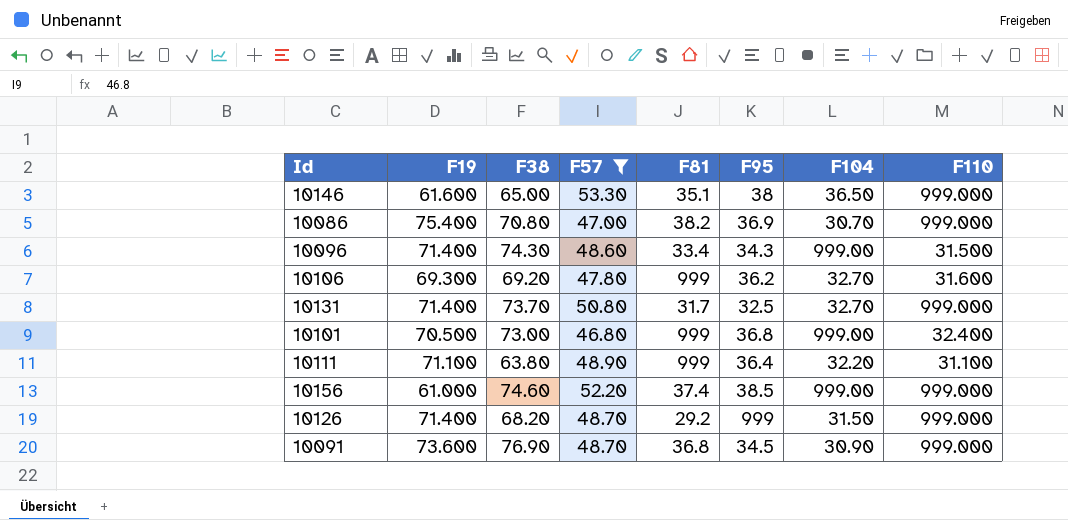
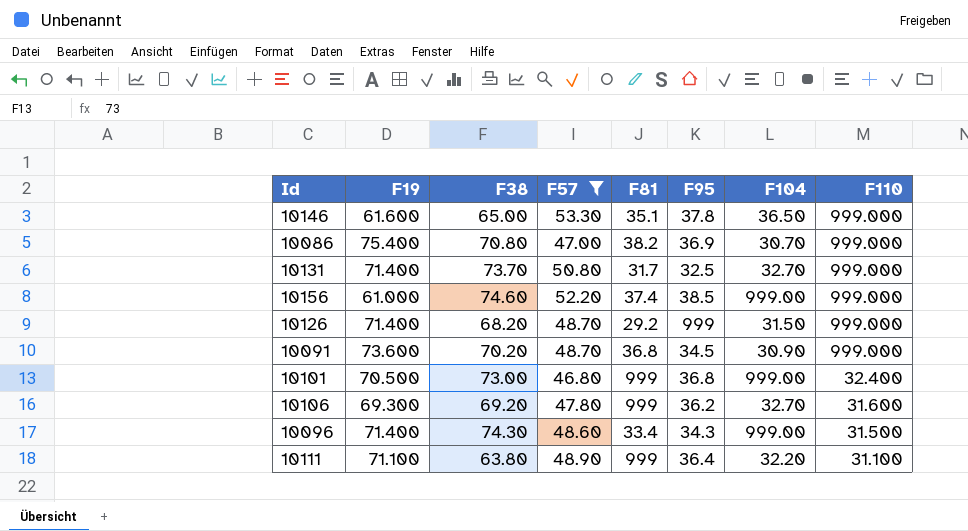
row order: none -> F110 descending
10146 | F95: 38 -> 37.8
10091 | F38: 76.90 -> 70.20

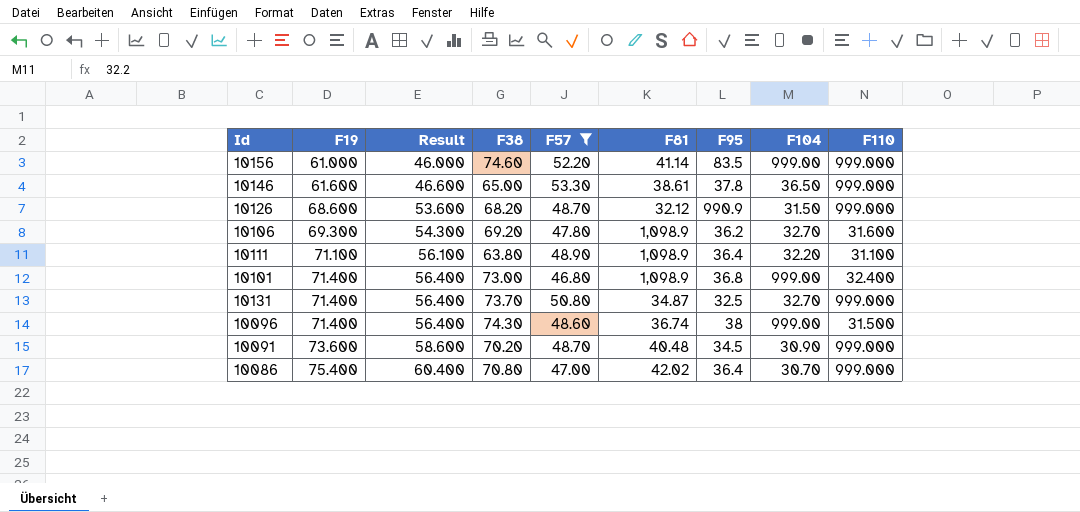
row order: F110 descending -> F19 ascending
column Result | formula: none -> [F19] - 15
10156 | F81: 37.4 -> 41.14
10156 | F95: 38.5 -> 83.5
10146 | F81: 35.1 -> 38.61
10126 | F19: 71.400 -> 68.600
10126 | F81: 29.2 -> 32.12
10126 | F95: 999 -> 990.9
10106 | F81: 999 -> 1,098.9
10111 | F81: 999 -> 1,098.9
10101 | F19: 70.500 -> 71.400
10101 | F81: 999 -> 1,098.9
10131 | F81: 31.7 -> 34.87
10096 | F81: 33.4 -> 36.74
10096 | F95: 34.3 -> 38
10091 | F81: 36.8 -> 40.48
10086 | F81: 38.2 -> 42.02
10086 | F95: 36.9 -> 36.4

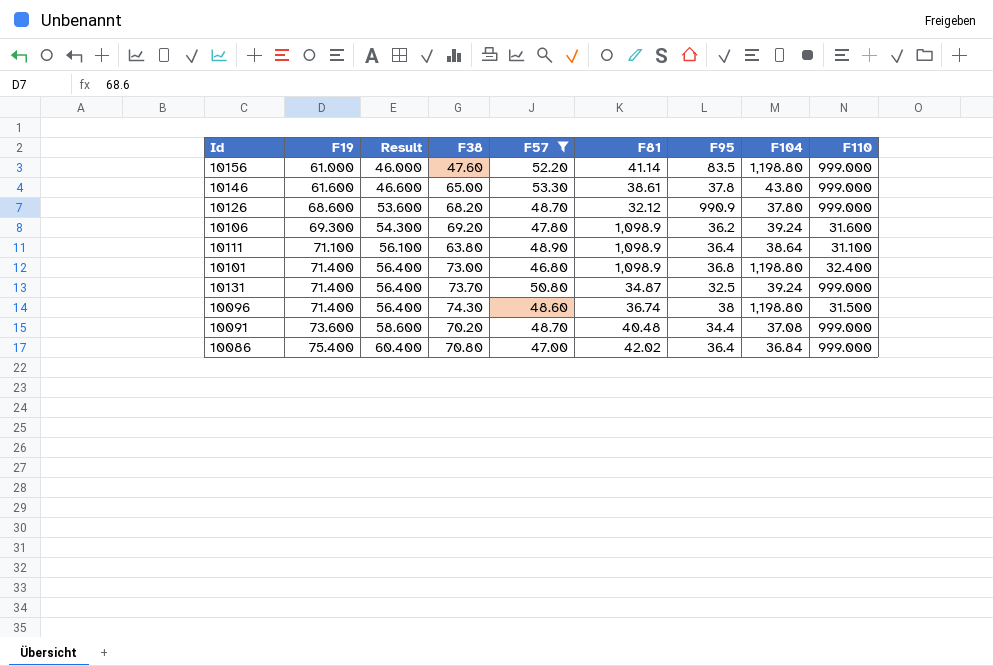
10156 | F38: 74.60 -> 47.60
10156 | F104: 999.00 -> 1,198.80
10146 | F104: 36.50 -> 43.80
10126 | F104: 31.50 -> 37.80
10106 | F104: 32.70 -> 39.24
10111 | F104: 32.20 -> 38.64
10101 | F104: 999.00 -> 1,198.80
10131 | F104: 32.70 -> 39.24
10096 | F104: 999.00 -> 1,198.80
10091 | F95: 34.5 -> 34.4
10091 | F104: 30.90 -> 37.08
10086 | F104: 30.70 -> 36.84

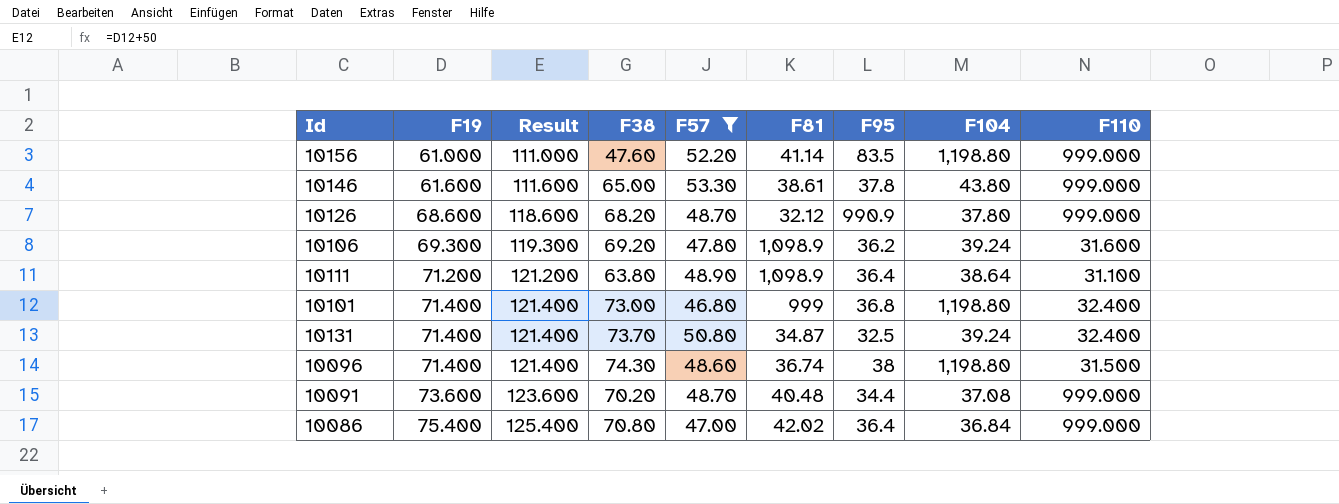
column Result | formula: [F19] - 15 -> [F19] + 50
10111 | F19: 71.100 -> 71.200
10101 | F81: 1,098.9 -> 999
10131 | F110: 999.000 -> 32.400

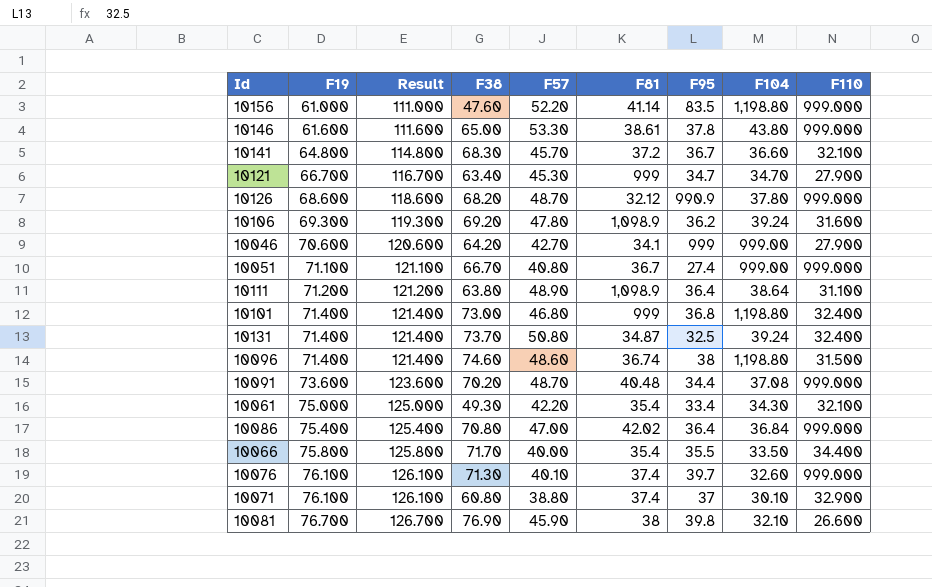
filter: F57 >= 46.80 -> none
10096 | F38: 74.30 -> 74.60

